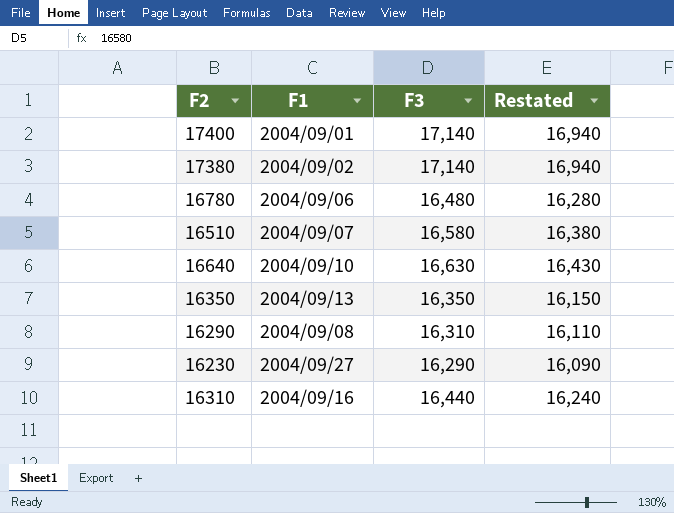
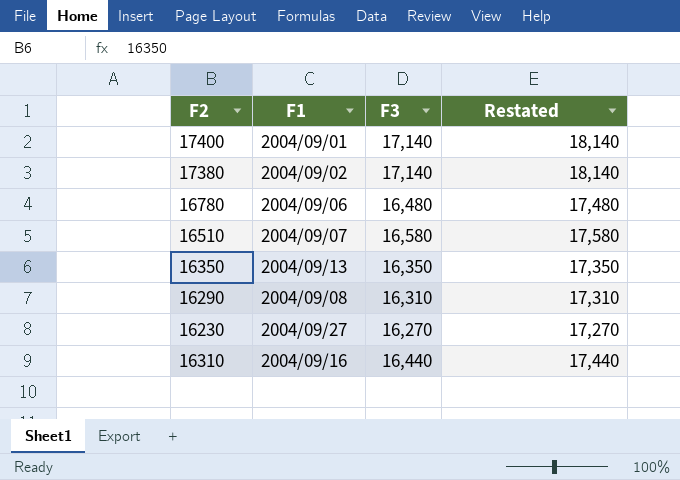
column Restated | formula: [F3] - 200 -> [F3] + 1000
row 16640: 2004/09/10 | 16,630 | 16,430 -> none
16230 | F3: 16,290 -> 16,270

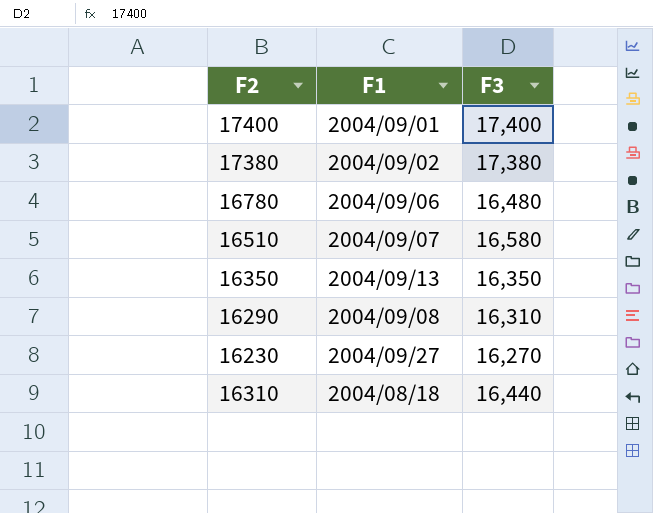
column Restated | formula: [F3] + 1000 -> none
17400 | F3: 17,140 -> 17,400
17380 | F3: 17,140 -> 17,380
16310 | F1: 2004/09/16 -> 2004/08/18

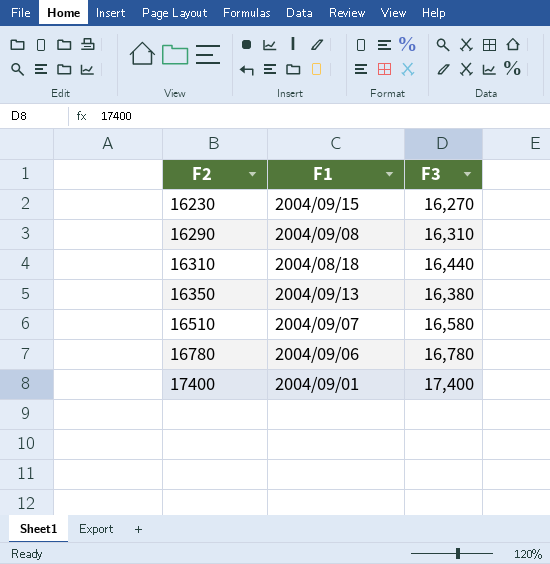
row order: none -> F2 ascending
row 17380: 2004/09/02 | 17,380 -> none
16230 | F1: 2004/09/27 -> 2004/09/15
16350 | F3: 16,350 -> 16,380
16780 | F3: 16,480 -> 16,780

